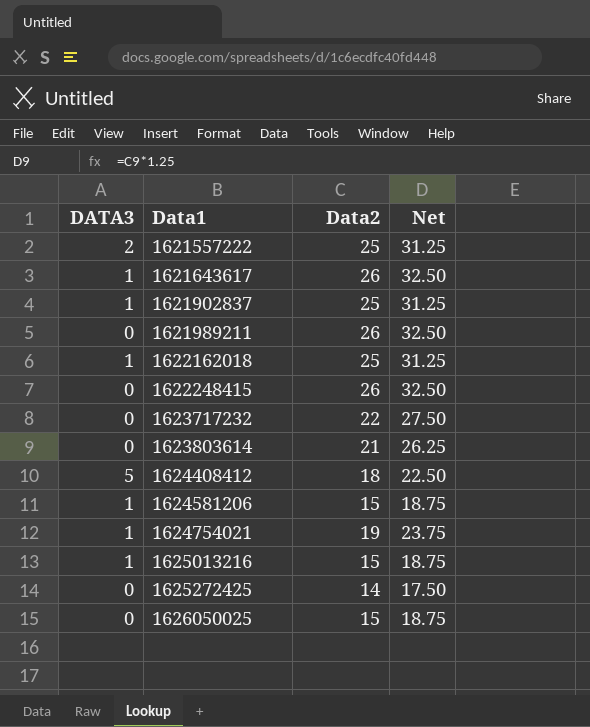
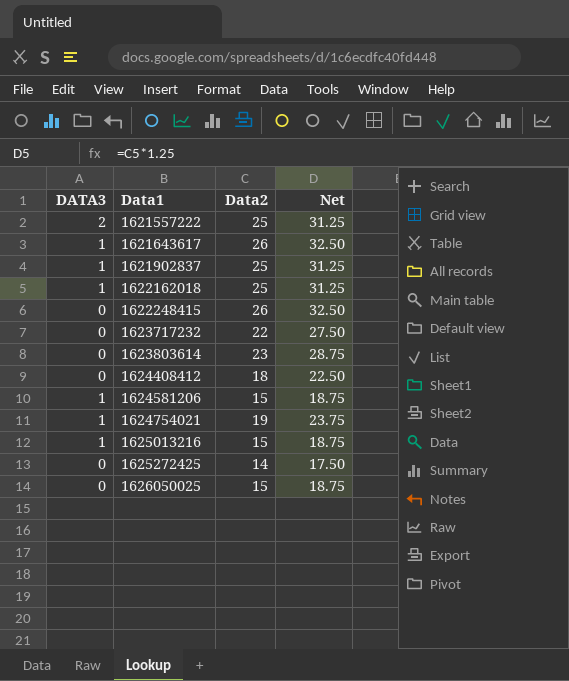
row 1621989211: 0 | 26 | 32.50 -> none
1623803614 | Data2: 21 -> 23
1623803614 | Net: 26.25 -> 28.75
1624408412 | DATA3: 5 -> 0

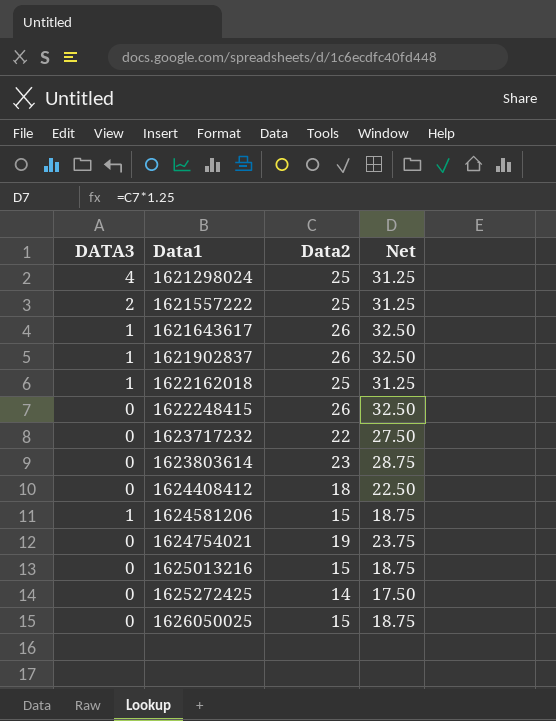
row 1621298024: none -> 4 | 25 | 31.25
1621902837 | Data2: 25 -> 26
1621902837 | Net: 31.25 -> 32.50
1624754021 | DATA3: 1 -> 0
1625013216 | DATA3: 1 -> 0

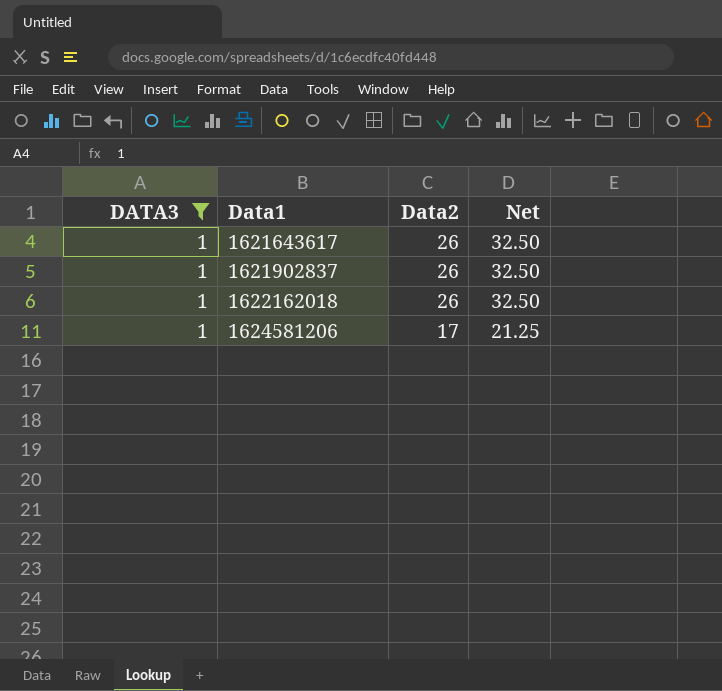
filter: none -> DATA3 = 1
1622162018 | Data2: 25 -> 26
1622162018 | Net: 31.25 -> 32.50
1624581206 | Data2: 15 -> 17
1624581206 | Net: 18.75 -> 21.25

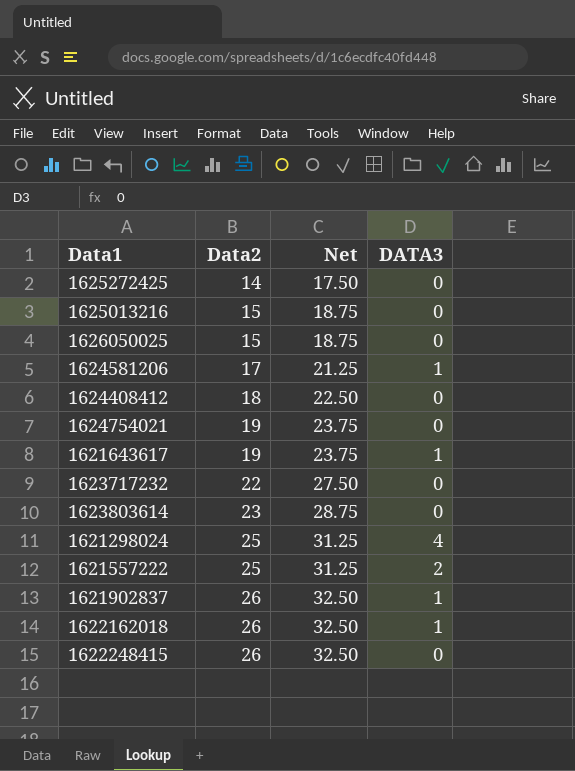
filter: DATA3 = 1 -> none
row order: Data1 ascending -> Data2 ascending
column DATA3 | position: 1 -> 4
1621643617 | Data2: 26 -> 19
1621643617 | Net: 32.50 -> 23.75

